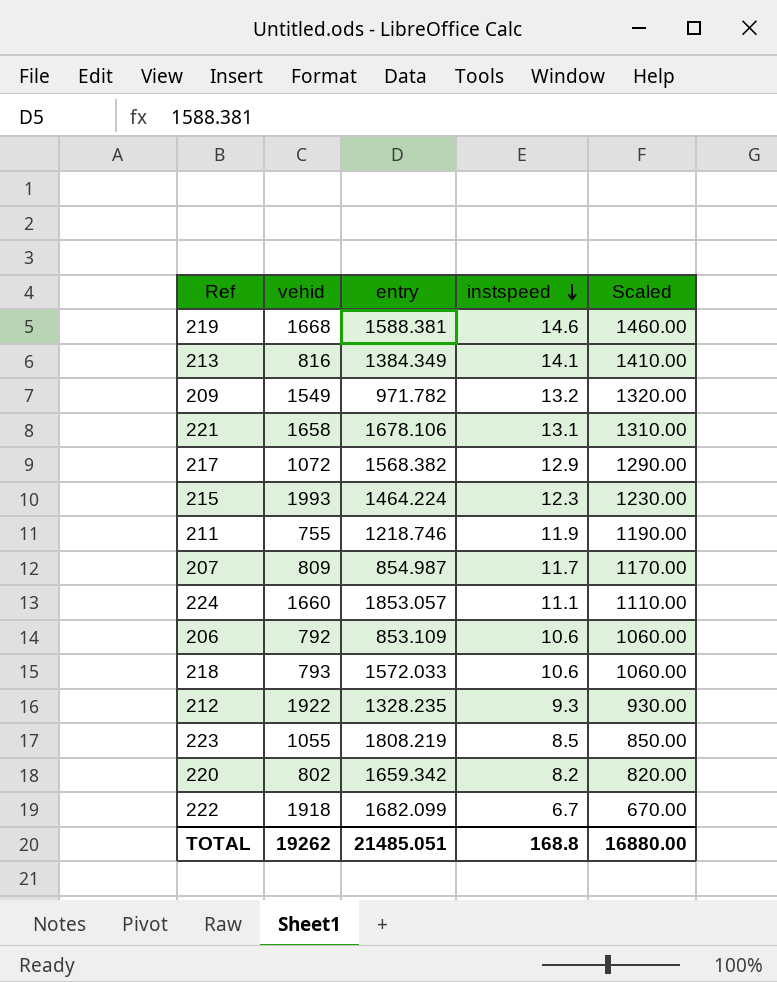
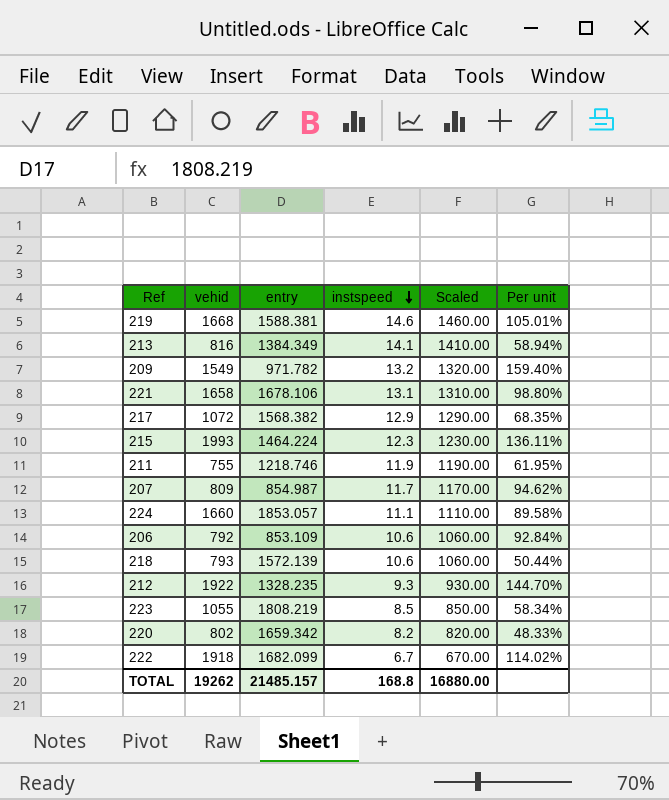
column Per unit | formula: none -> [vehid] / [entry]
218 | entry: 1572.033 -> 1572.139
TOTAL | entry: 21485.051 -> 21485.157

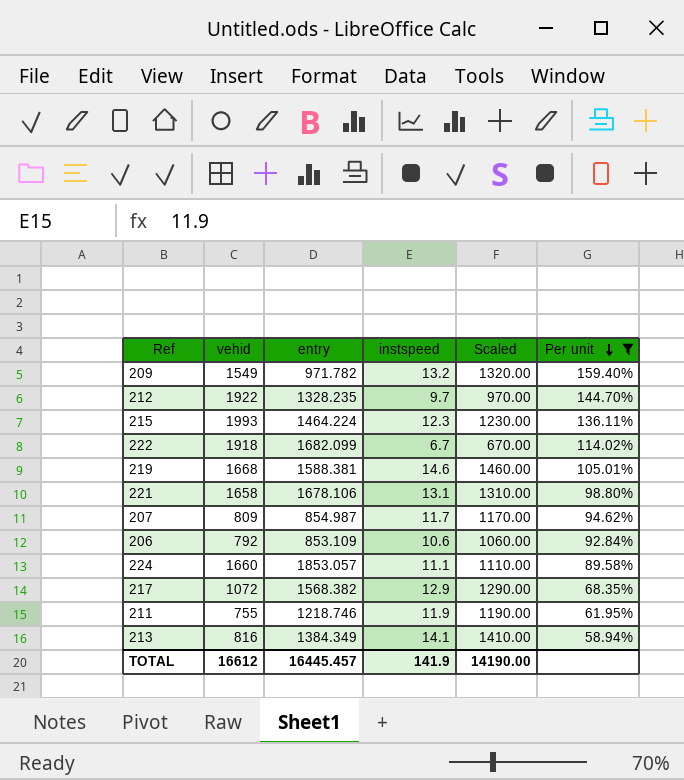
filter: none -> Per unit >= 58.94%
row order: instspeed descending -> Per unit descending
212 | instspeed: 9.3 -> 9.7
212 | Scaled: 930.00 -> 970.00
TOTAL | vehid: 19262 -> 16612
TOTAL | entry: 21485.157 -> 16445.457
TOTAL | instspeed: 168.8 -> 141.9
TOTAL | Scaled: 16880.00 -> 14190.00

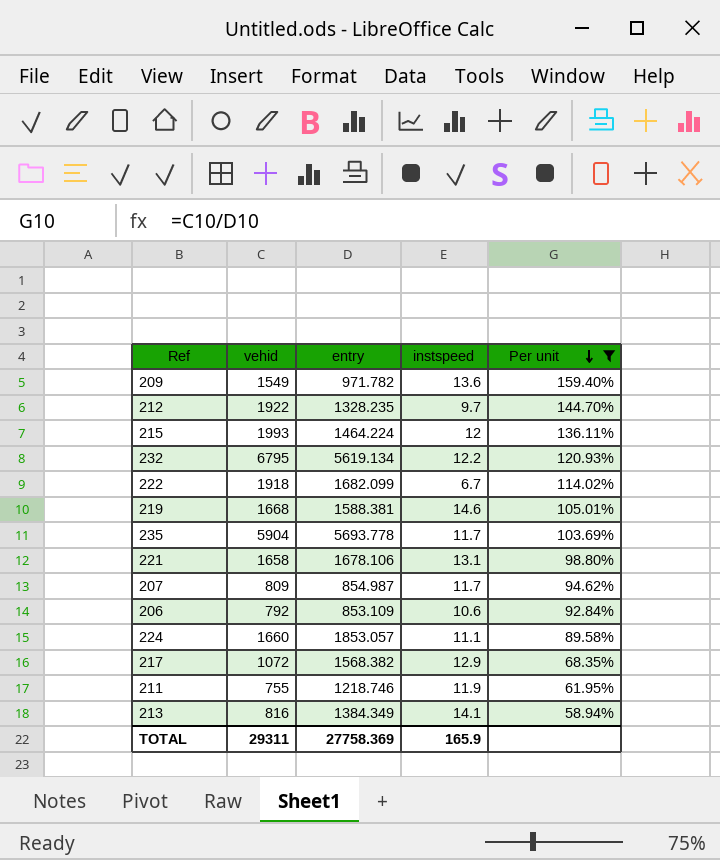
column Scaled | formula: [instspeed] * 100 -> none
209 | instspeed: 13.2 -> 13.6
215 | instspeed: 12.3 -> 12
row 232: none -> 6795 | 5619.134 | 12.2 | 120.93%
row 235: none -> 5904 | 5693.778 | 11.7 | 103.69%
TOTAL | vehid: 16612 -> 29311
TOTAL | entry: 16445.457 -> 27758.369
TOTAL | instspeed: 141.9 -> 165.9

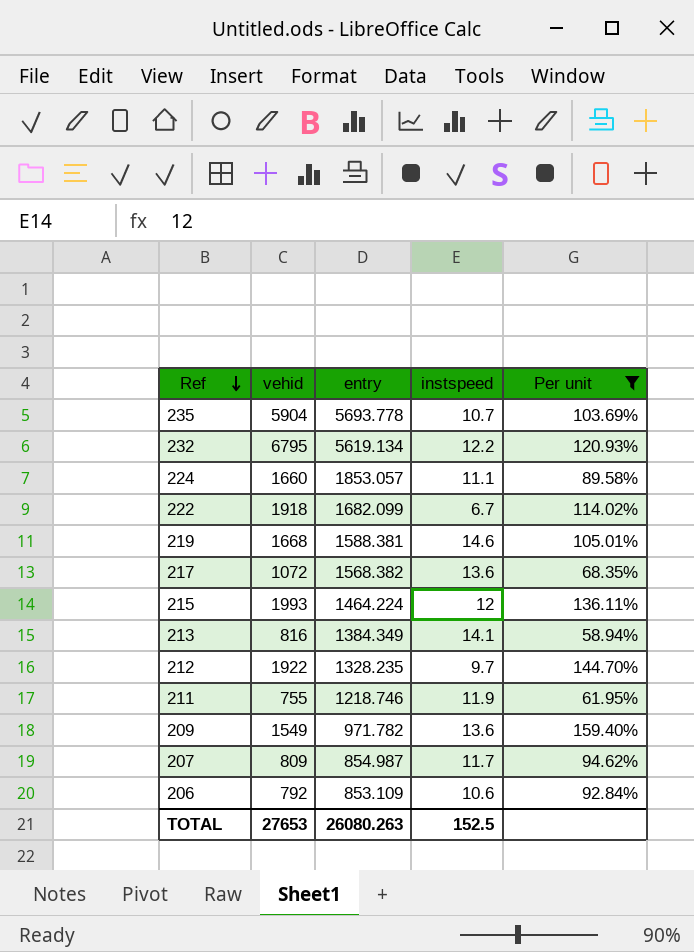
row order: Per unit descending -> Ref descending
row 221: 1658 | 1678.106 | 13.1 | 98.80% -> none
235 | instspeed: 11.7 -> 10.7
217 | instspeed: 12.9 -> 13.6
TOTAL | vehid: 29311 -> 27653
TOTAL | entry: 27758.369 -> 26080.263
TOTAL | instspeed: 165.9 -> 152.5

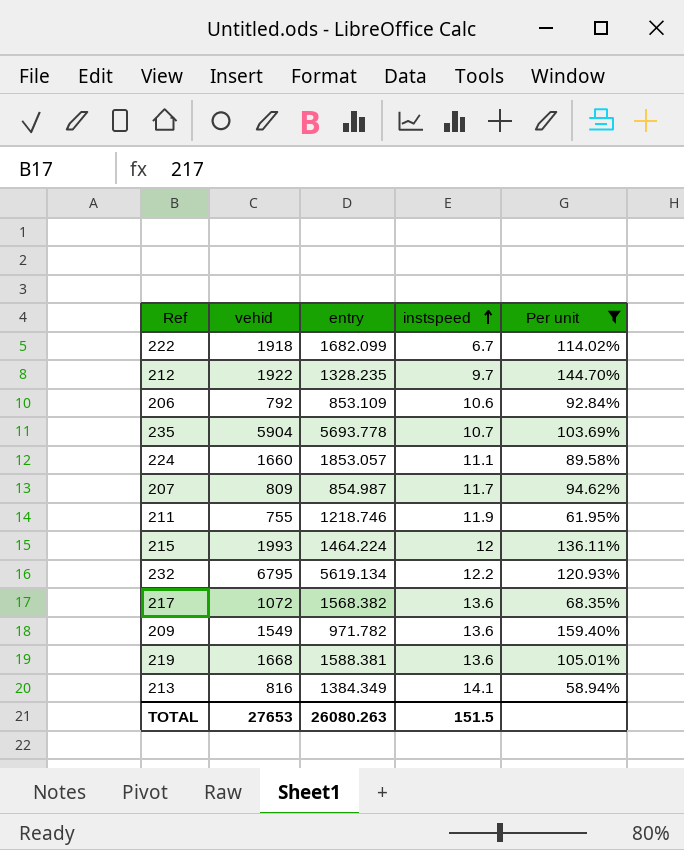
row order: Ref descending -> instspeed ascending
219 | instspeed: 14.6 -> 13.6
TOTAL | instspeed: 152.5 -> 151.5

